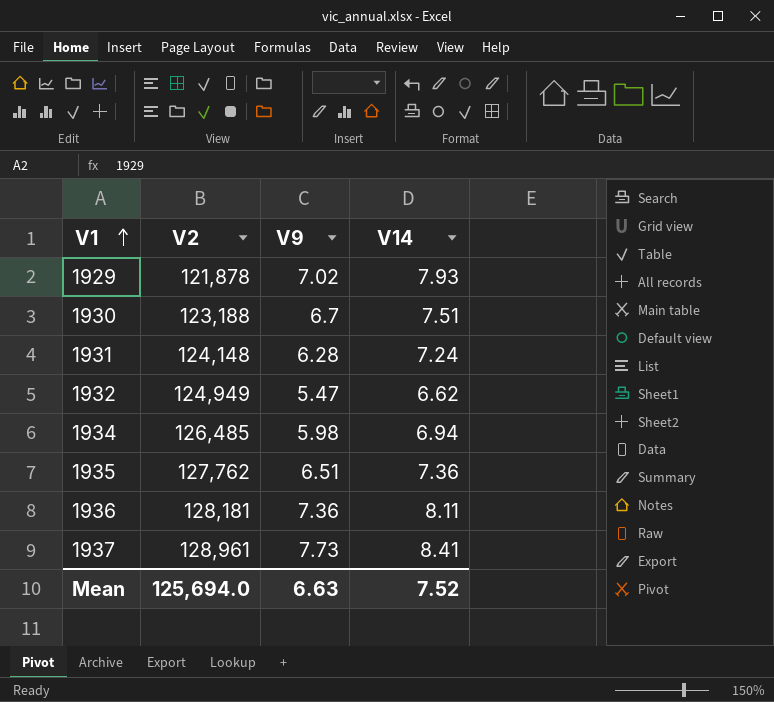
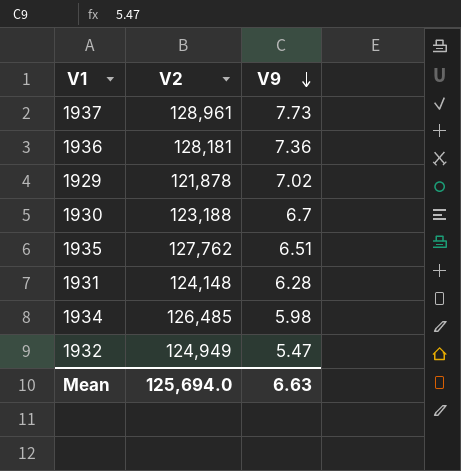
row order: V1 ascending -> V9 descending
column V14 | position: 4 -> none

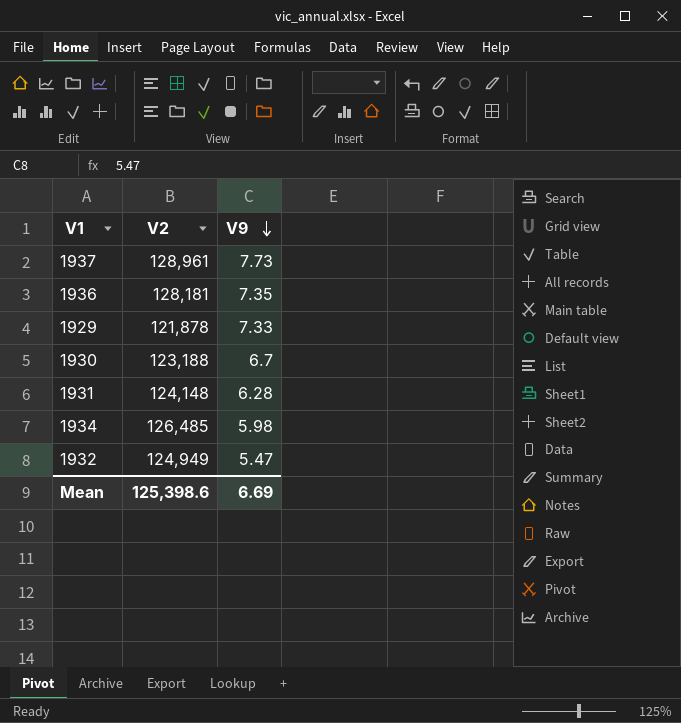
row 1935: 127,762 | 6.51 -> none
1936 | V9: 7.36 -> 7.35
1929 | V9: 7.02 -> 7.33
Mean | V2: 125,694.0 -> 125,398.6
Mean | V9: 6.63 -> 6.69

